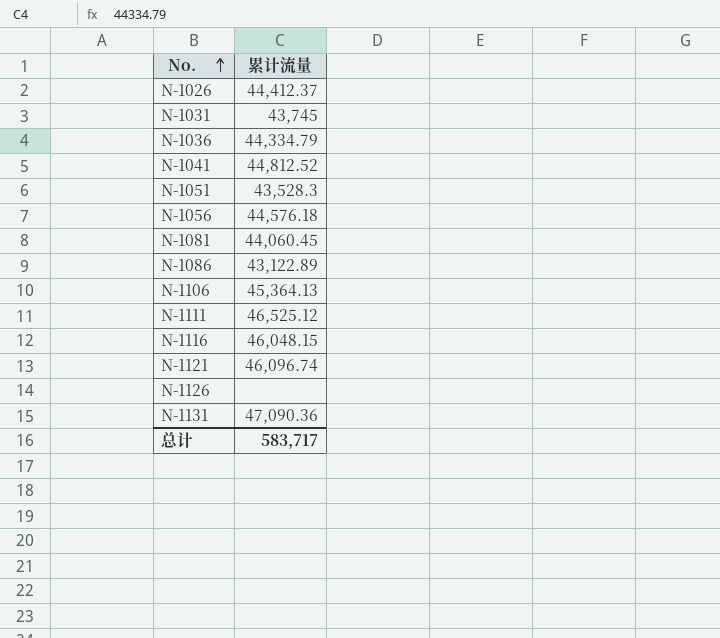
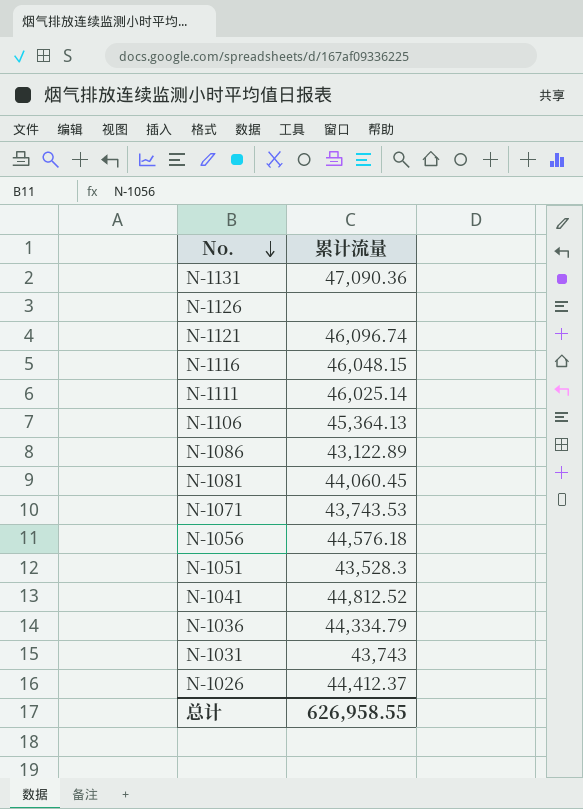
row order: No. ascending -> No. descending
N-1111 | 累计流量: 46,525.12 -> 46,025.14
row N-1071: none -> 43,743.53
N-1031 | 累计流量: 43,745 -> 43,743
总计 | 累计流量: 583,717 -> 626,958.55

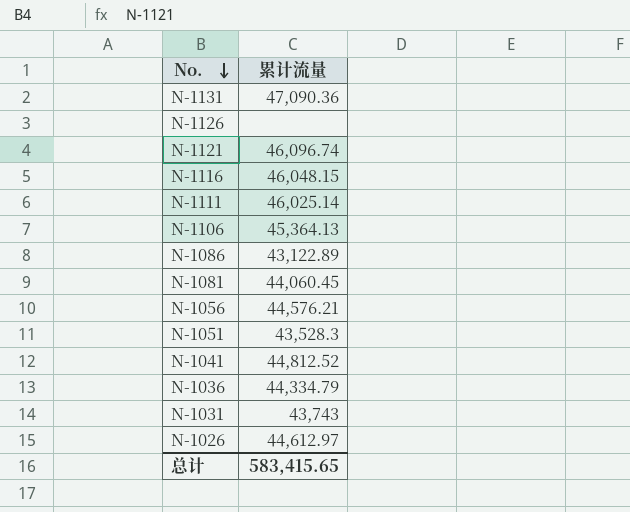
row N-1071: 43,743.53 -> none
N-1056 | 累计流量: 44,576.18 -> 44,576.21
N-1026 | 累计流量: 44,412.37 -> 44,612.97
总计 | 累计流量: 626,958.55 -> 583,415.65

